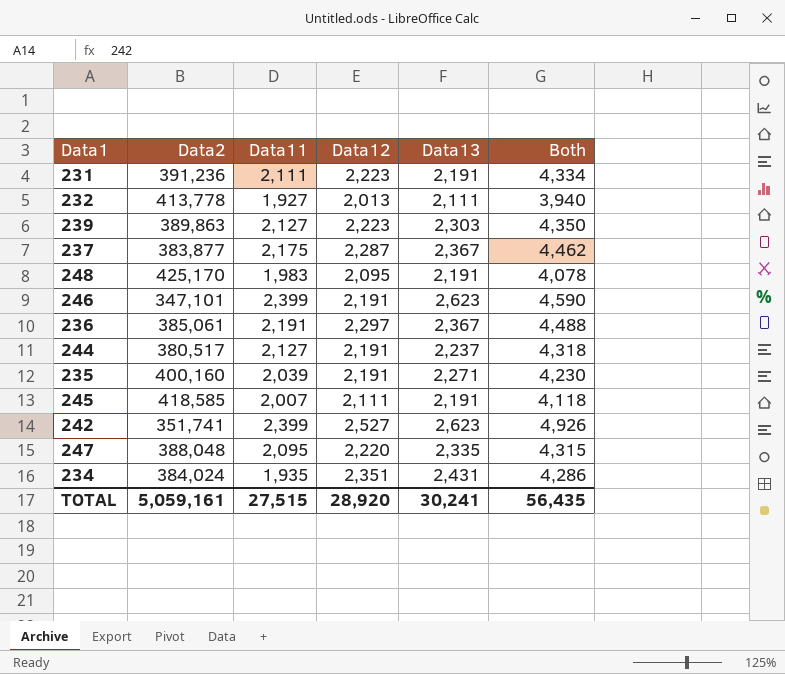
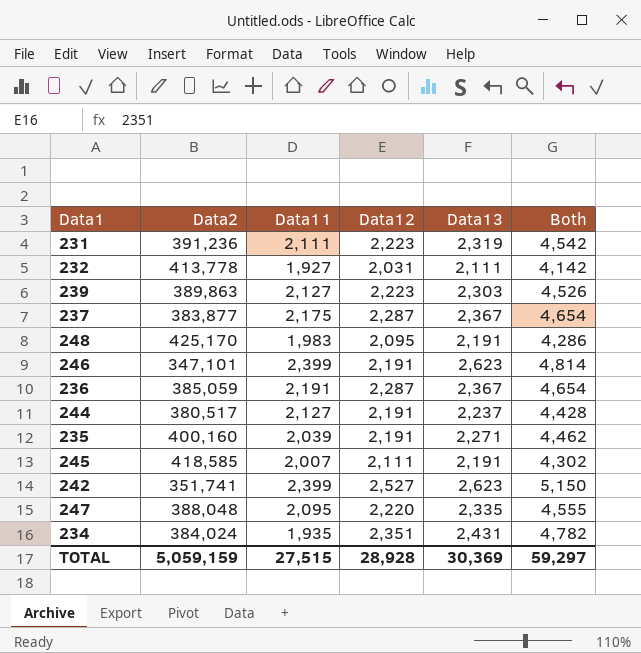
column Both | formula: [Data11] + [Data12] -> [Data12] + [Data13]
231 | Data13: 2,191 -> 2,319
232 | Data12: 2,013 -> 2,031
236 | Data2: 385,061 -> 385,059
236 | Data12: 2,297 -> 2,287
TOTAL | Data2: 5,059,161 -> 5,059,159
TOTAL | Data12: 28,920 -> 28,928
TOTAL | Data13: 30,241 -> 30,369
TOTAL | Both: 56,435 -> 59,297

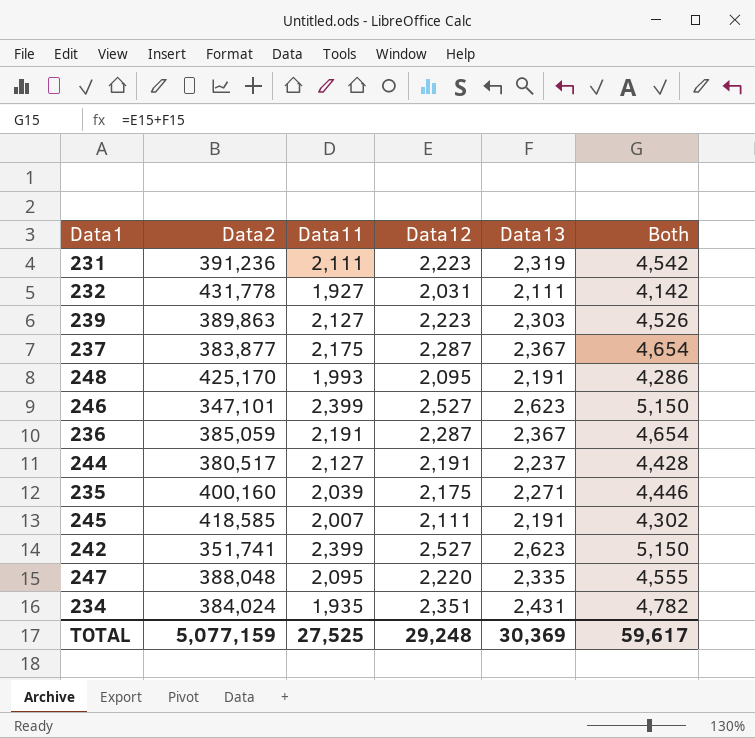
232 | Data2: 413,778 -> 431,778
248 | Data11: 1,983 -> 1,993
246 | Data12: 2,191 -> 2,527
246 | Both: 4,814 -> 5,150
235 | Data12: 2,191 -> 2,175
235 | Both: 4,462 -> 4,446
TOTAL | Data2: 5,059,159 -> 5,077,159
TOTAL | Data11: 27,515 -> 27,525
TOTAL | Data12: 28,928 -> 29,248
TOTAL | Both: 59,297 -> 59,617

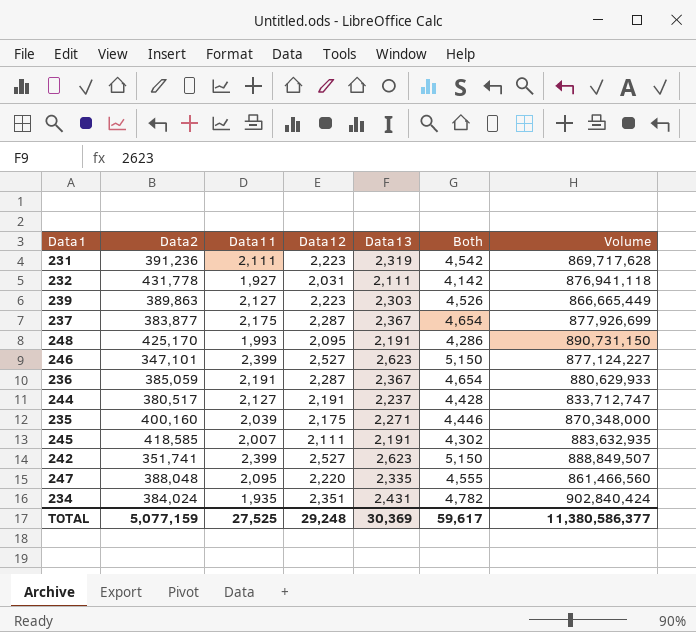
column Volume | formula: none -> [Data2] * [Data12]

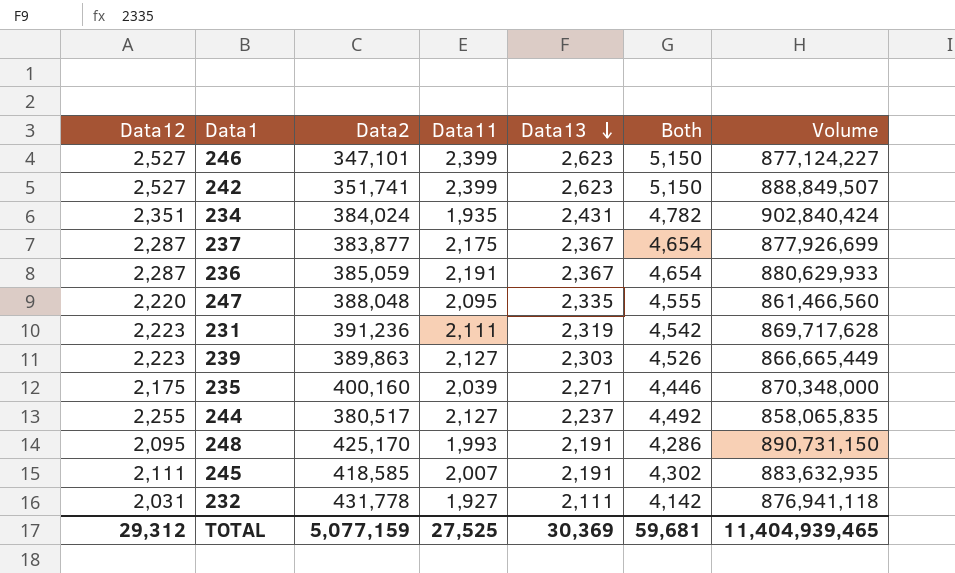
row order: none -> Data13 descending
column Data12 | position: 4 -> 1
244 | Data12: 2,191 -> 2,255
244 | Both: 4,428 -> 4,492
244 | Volume: 833,712,747 -> 858,065,835
TOTAL | Data12: 29,248 -> 29,312
TOTAL | Both: 59,617 -> 59,681
TOTAL | Volume: 11,380,586,377 -> 11,404,939,465

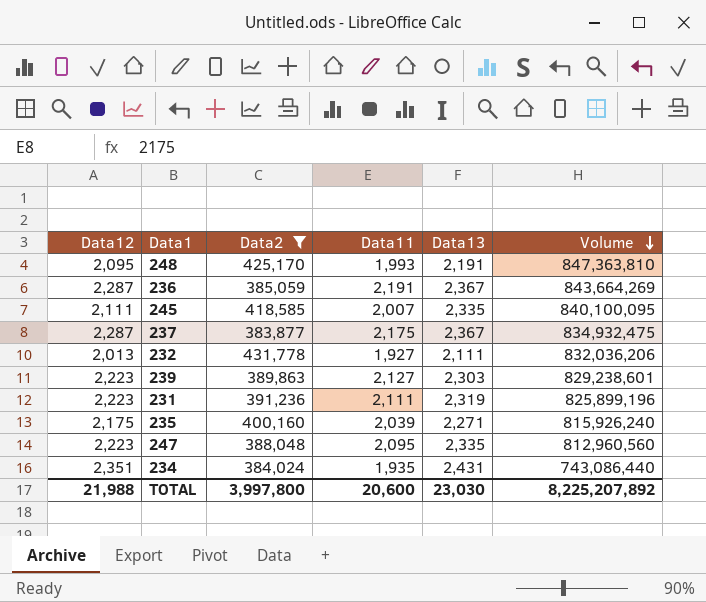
filter: none -> Data2 >= 383,877
row order: Data13 descending -> Volume descending
column Both | formula: [Data12] + [Data13] -> none
column Volume | formula: [Data12] * [Data2] -> [Data2] * [Data11]
245 | Data13: 2,191 -> 2,335
232 | Data12: 2,031 -> 2,013
247 | Data12: 2,220 -> 2,223
TOTAL | Data12: 29,312 -> 21,988
TOTAL | Data2: 5,077,159 -> 3,997,800
TOTAL | Data11: 27,525 -> 20,600
TOTAL | Data13: 30,369 -> 23,030
TOTAL | Volume: 11,404,939,465 -> 8,225,207,892

